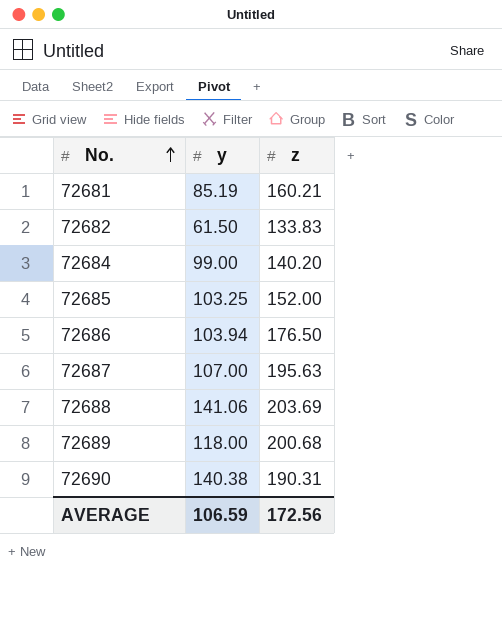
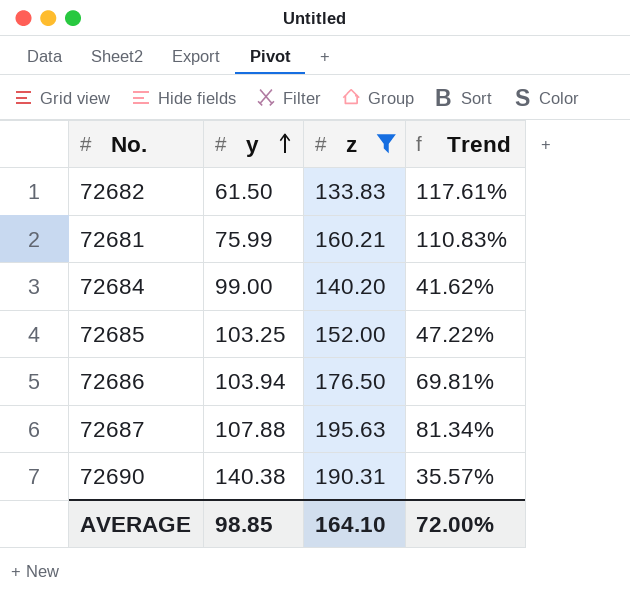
filter: none -> z <= 195.63
row order: No. ascending -> y ascending
column Trend | formula: none -> ([z] - [y]) / [y]
72681 | y: 85.19 -> 75.99
72687 | y: 107.00 -> 107.88
AVERAGE | y: 106.59 -> 98.85
AVERAGE | z: 172.56 -> 164.10

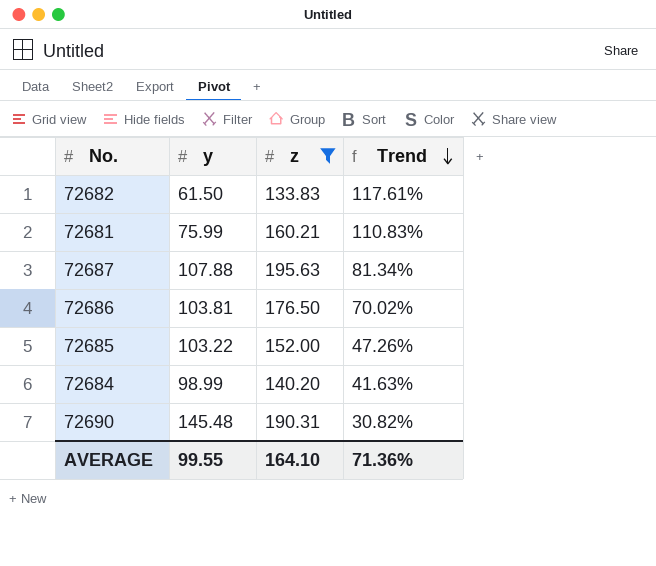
row order: y ascending -> Trend descending
72686 | y: 103.94 -> 103.81
72686 | Trend: 69.81% -> 70.02%
72685 | y: 103.25 -> 103.22
72685 | Trend: 47.22% -> 47.26%
72684 | y: 99.00 -> 98.99
72684 | Trend: 41.62% -> 41.63%
72690 | y: 140.38 -> 145.48
72690 | Trend: 35.57% -> 30.82%
AVERAGE | y: 98.85 -> 99.55
AVERAGE | Trend: 72.00% -> 71.36%

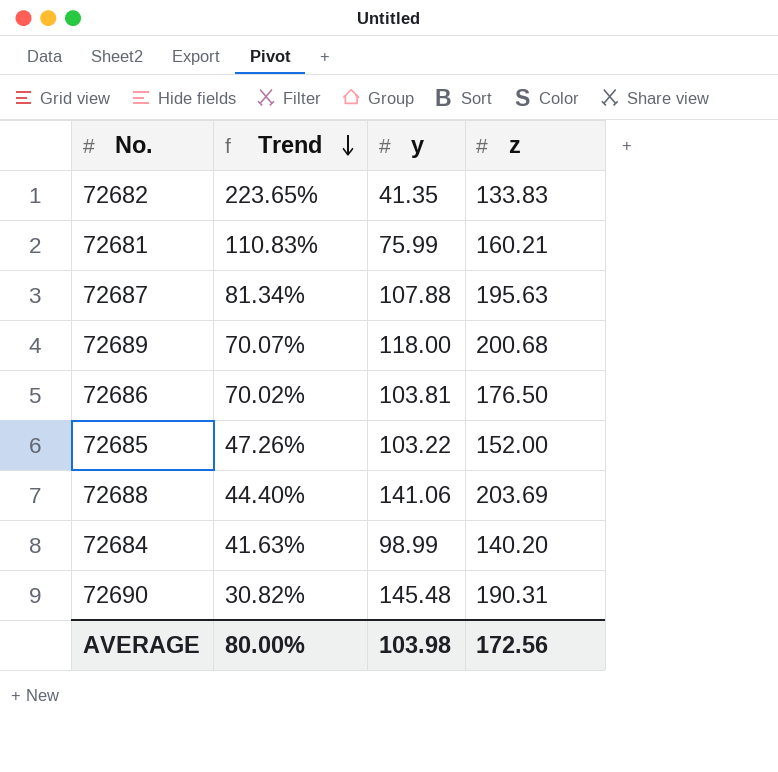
filter: z <= 195.63 -> none
column Trend | position: 4 -> 2
72682 | Trend: 117.61% -> 223.65%
72682 | y: 61.50 -> 41.35
AVERAGE | Trend: 71.36% -> 80.00%
AVERAGE | y: 99.55 -> 103.98
AVERAGE | z: 164.10 -> 172.56

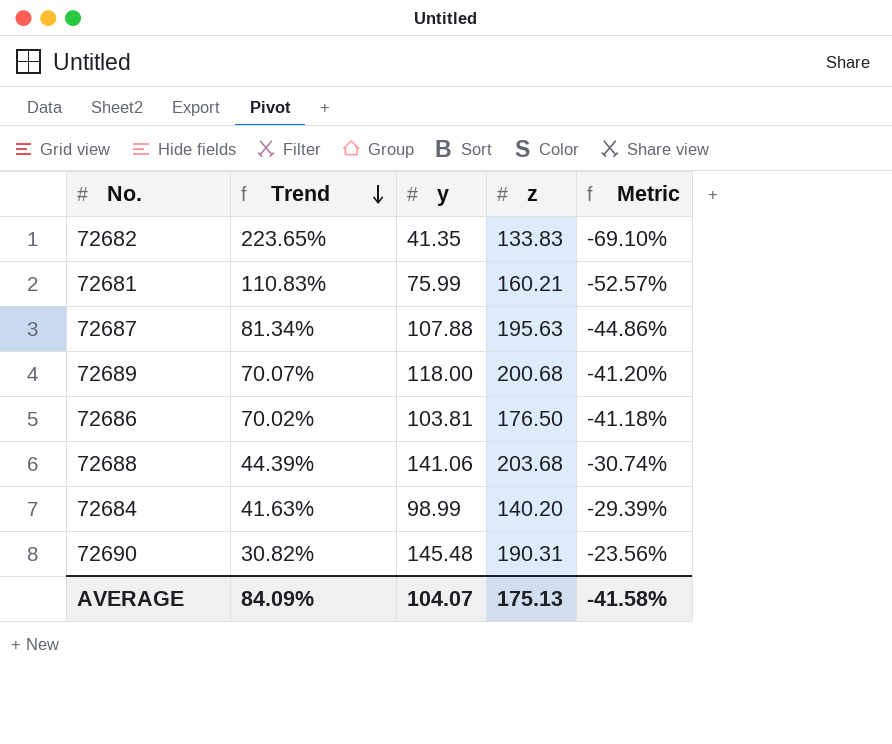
column Metric | formula: none -> ([y] - [z]) / [z]
row 72685: 47.26% | 103.22 | 152.00 -> none
72688 | Trend: 44.40% -> 44.39%
72688 | z: 203.69 -> 203.68
AVERAGE | Trend: 80.00% -> 84.09%
AVERAGE | y: 103.98 -> 104.07
AVERAGE | z: 172.56 -> 175.13

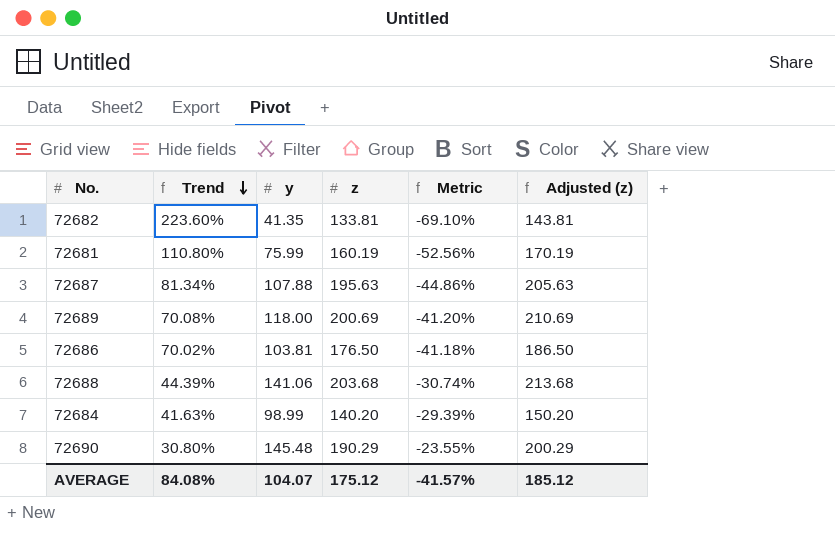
column Adjusted (z) | formula: none -> [z] + 10
72682 | Trend: 223.65% -> 223.60%
72682 | z: 133.83 -> 133.81
72681 | Trend: 110.83% -> 110.80%
72681 | z: 160.21 -> 160.19
72681 | Metric: -52.57% -> -52.56%
72689 | Trend: 70.07% -> 70.08%
72689 | z: 200.68 -> 200.69
72690 | Trend: 30.82% -> 30.80%
72690 | z: 190.31 -> 190.29
72690 | Metric: -23.56% -> -23.55%
AVERAGE | Trend: 84.09% -> 84.08%
AVERAGE | z: 175.13 -> 175.12
AVERAGE | Metric: -41.58% -> -41.57%

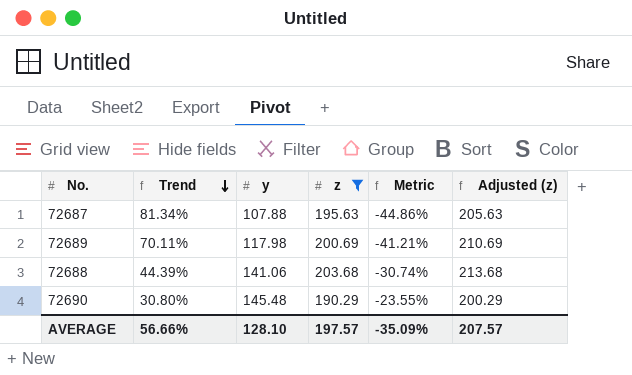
filter: none -> z >= 190.29
72689 | Trend: 70.08% -> 70.11%
72689 | y: 118.00 -> 117.98
72689 | Metric: -41.20% -> -41.21%
AVERAGE | Trend: 84.08% -> 56.66%
AVERAGE | y: 104.07 -> 128.10
AVERAGE | z: 175.12 -> 197.57
AVERAGE | Metric: -41.57% -> -35.09%
AVERAGE | Adjusted (z): 185.12 -> 207.57

